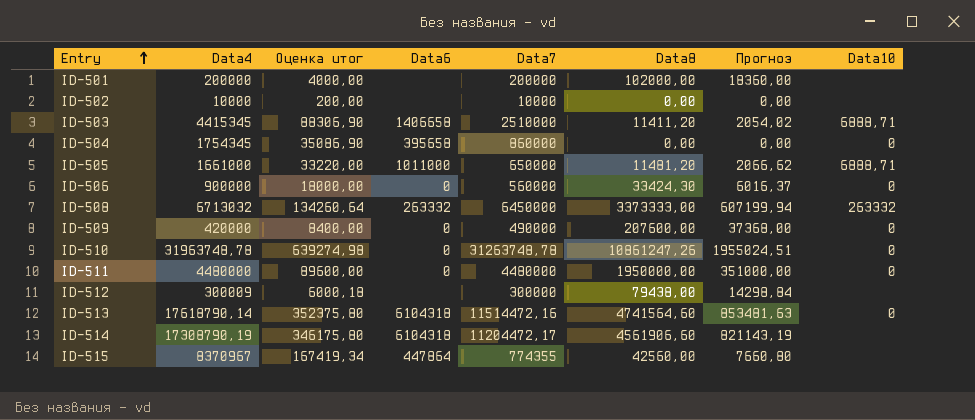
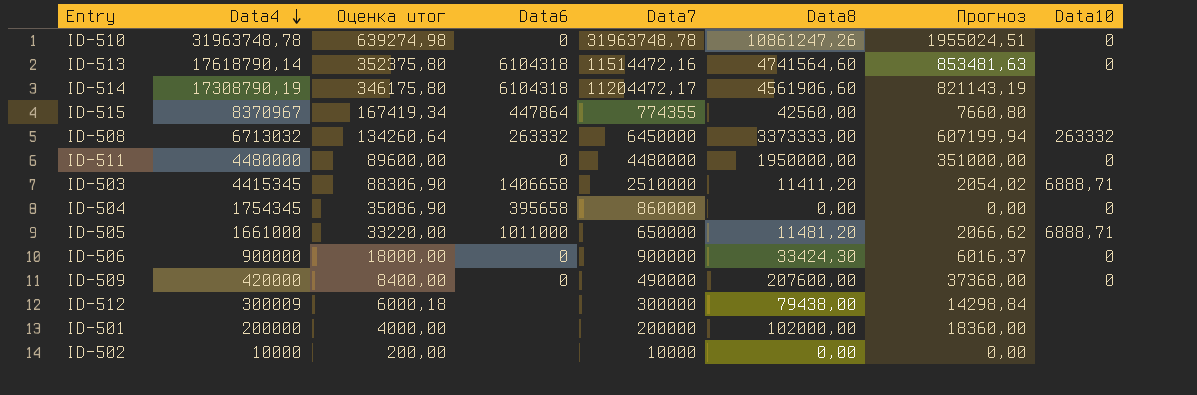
row order: Entry ascending -> Data4 descending
ID-510 | Data7: 31263748,78 -> 31963748,78
ID-506 | Data7: 560000 -> 900000

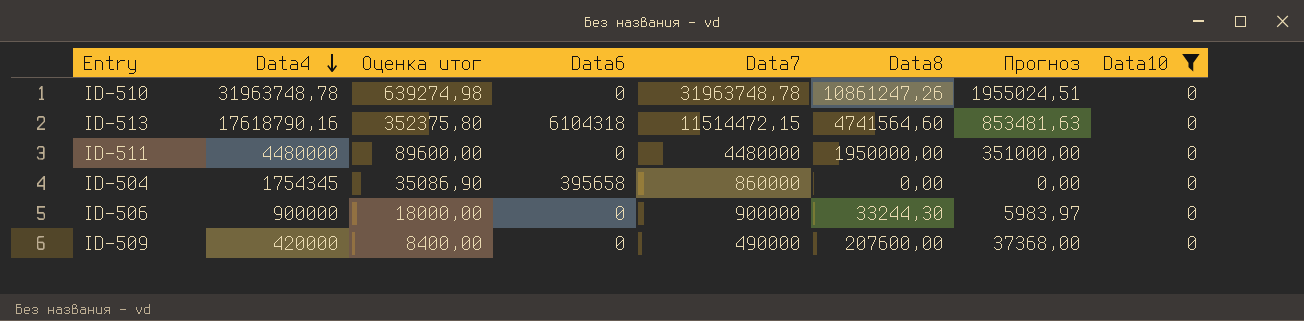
filter: none -> Data10 = 0
ID-513 | Data4: 17618790,14 -> 17618790,16
ID-513 | Data7: 11514472,16 -> 11514472,15
ID-506 | Data8: 33424,30 -> 33244,30
ID-506 | Прогноз: 6016,37 -> 5983,97

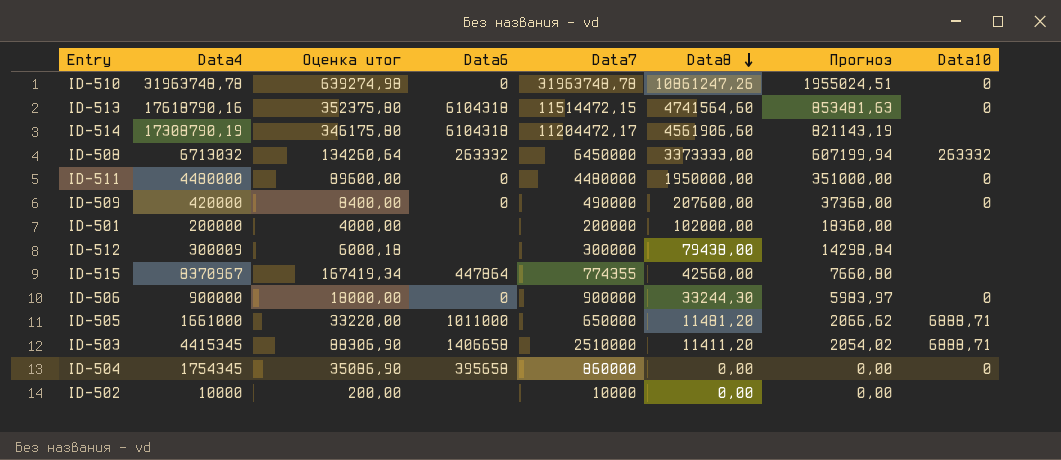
filter: Data10 = 0 -> none
row order: Data4 descending -> Data8 descending

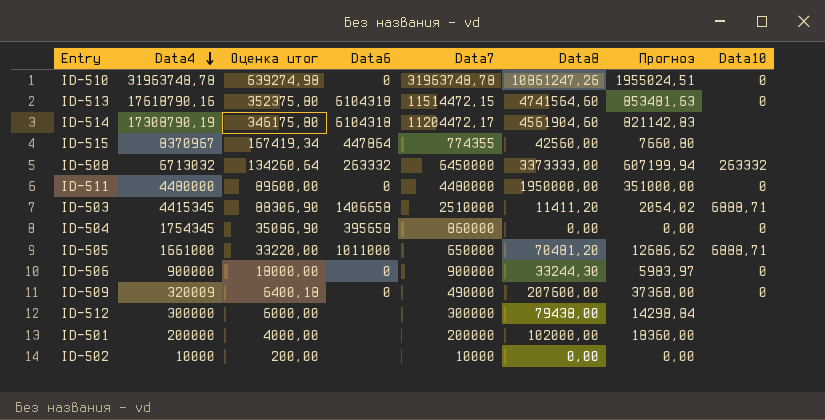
row order: Data8 descending -> Data4 descending
ID-514 | Data8: 4561906,60 -> 4561904,60
ID-514 | Прогноз: 821143,19 -> 821142,83
ID-505 | Data8: 11481,20 -> 70481,20
ID-505 | Прогноз: 2066,62 -> 12686,62
ID-509 | Data4: 420000 -> 320009
ID-509 | Оценка итог: 8400,00 -> 6400,18
ID-512 | Data4: 300009 -> 300000
ID-512 | Оценка итог: 6000,18 -> 6000,00

